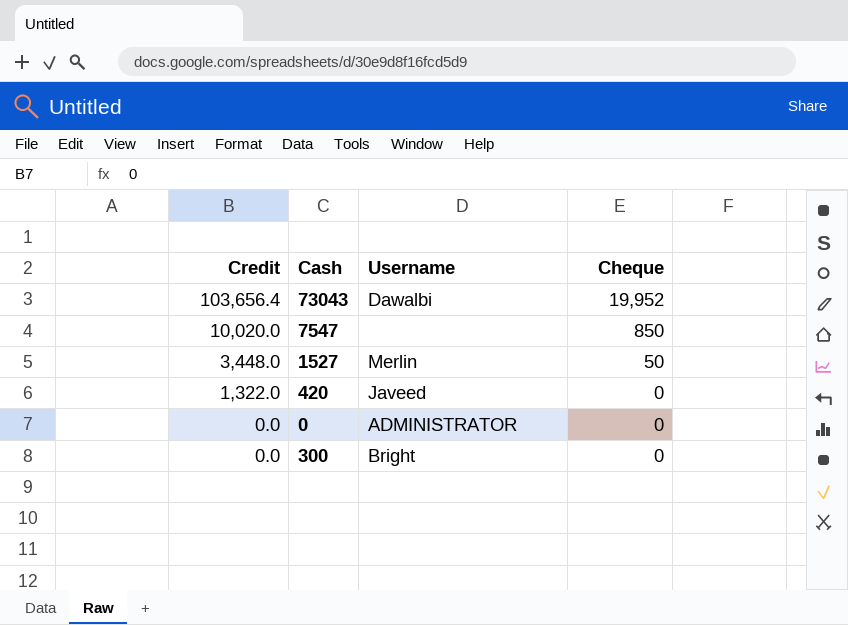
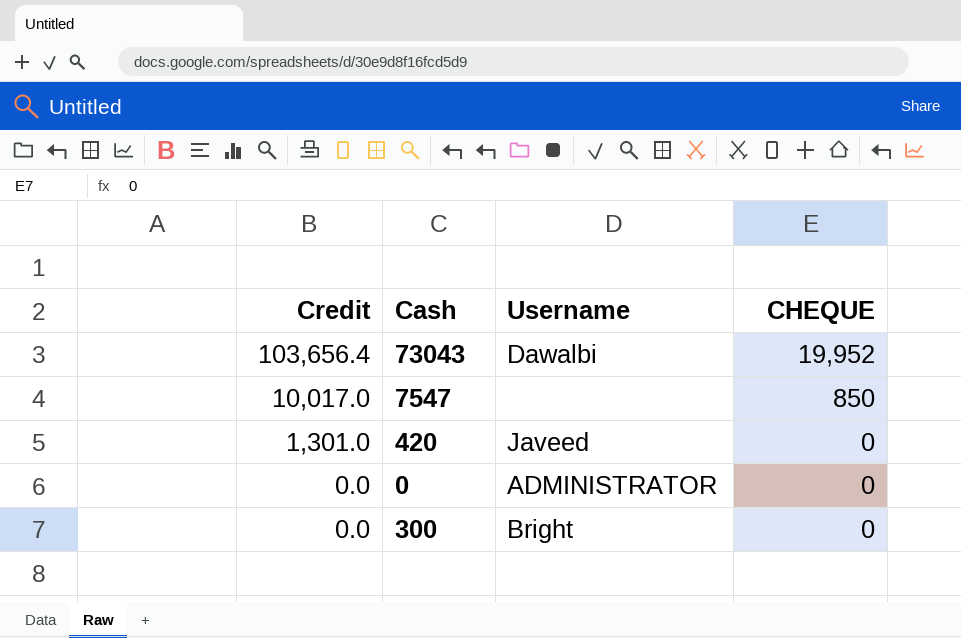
column name: Cheque -> CHEQUE
row 1527: 3,448.0 | Merlin | 50 -> none
7547 | Credit: 10,020.0 -> 10,017.0
420 | Credit: 1,322.0 -> 1,301.0

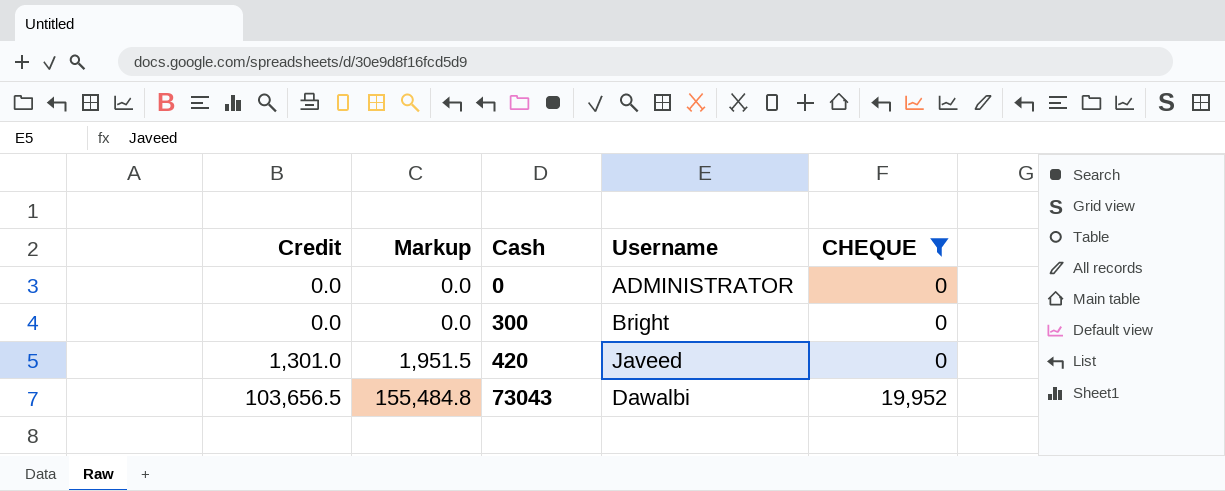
filter: none -> CHEQUE != 850
row order: Credit descending -> Credit ascending
column Markup | formula: none -> [Credit] * 1.5
73043 | Credit: 103,656.4 -> 103,656.5

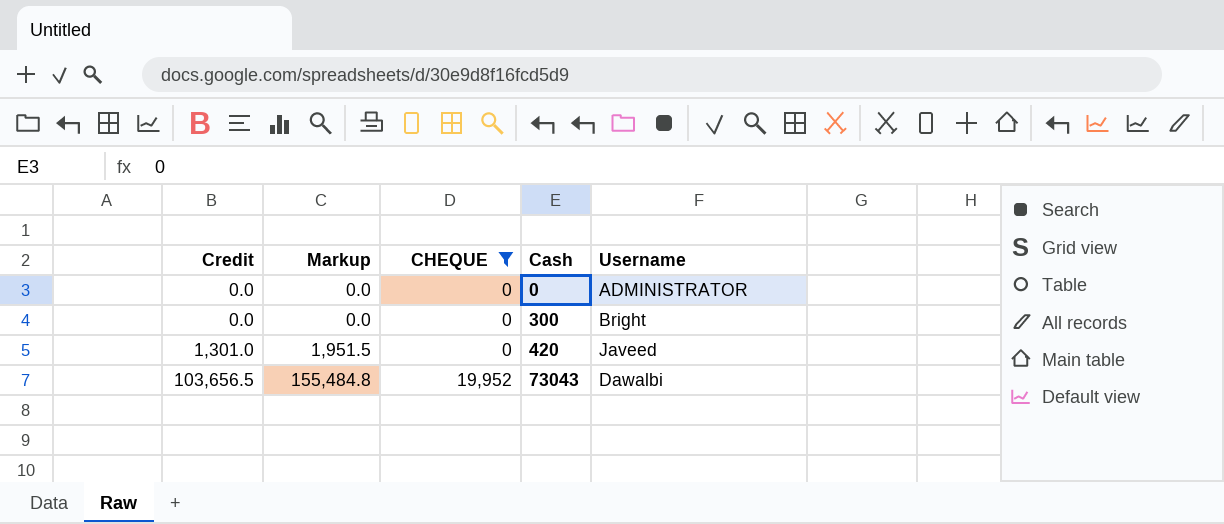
column CHEQUE | position: 5 -> 3

